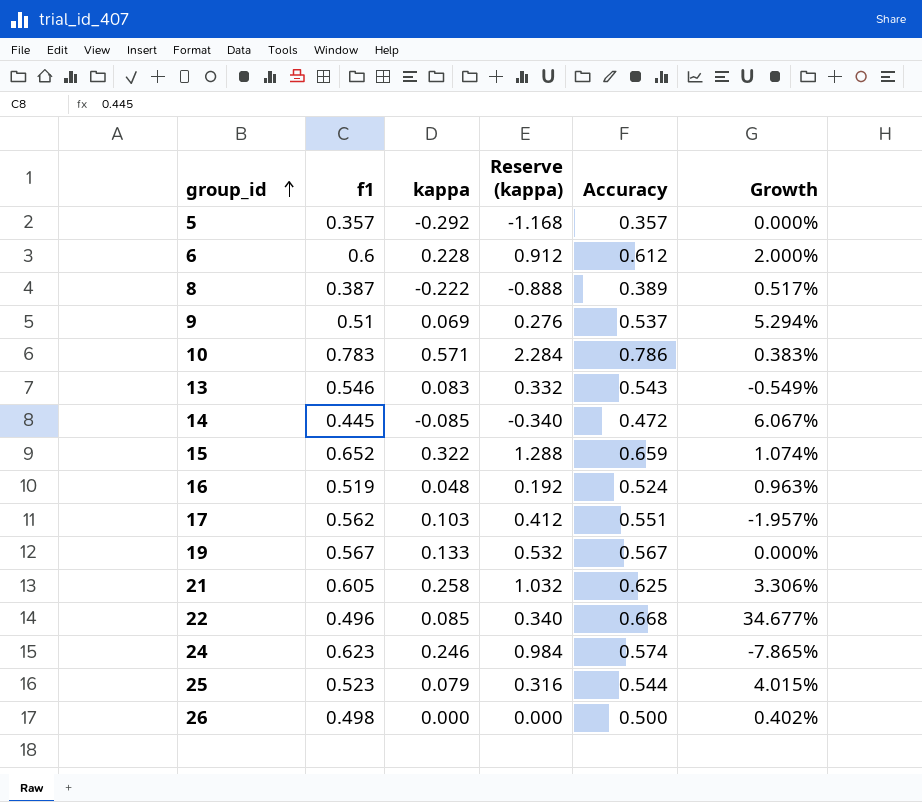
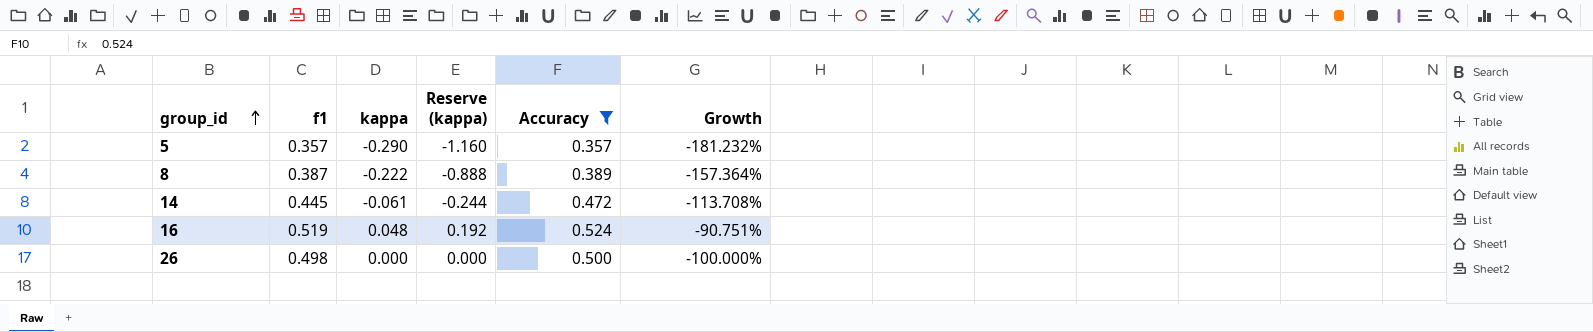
filter: none -> Accuracy <= 0.524
column Growth | formula: ([Accuracy] - [f1]) / [f1] -> ([kappa] - [f1]) / [f1]
5 | kappa: -0.292 -> -0.290
5 | Reserve (kappa): -1.168 -> -1.160
14 | kappa: -0.085 -> -0.061
14 | Reserve (kappa): -0.340 -> -0.244

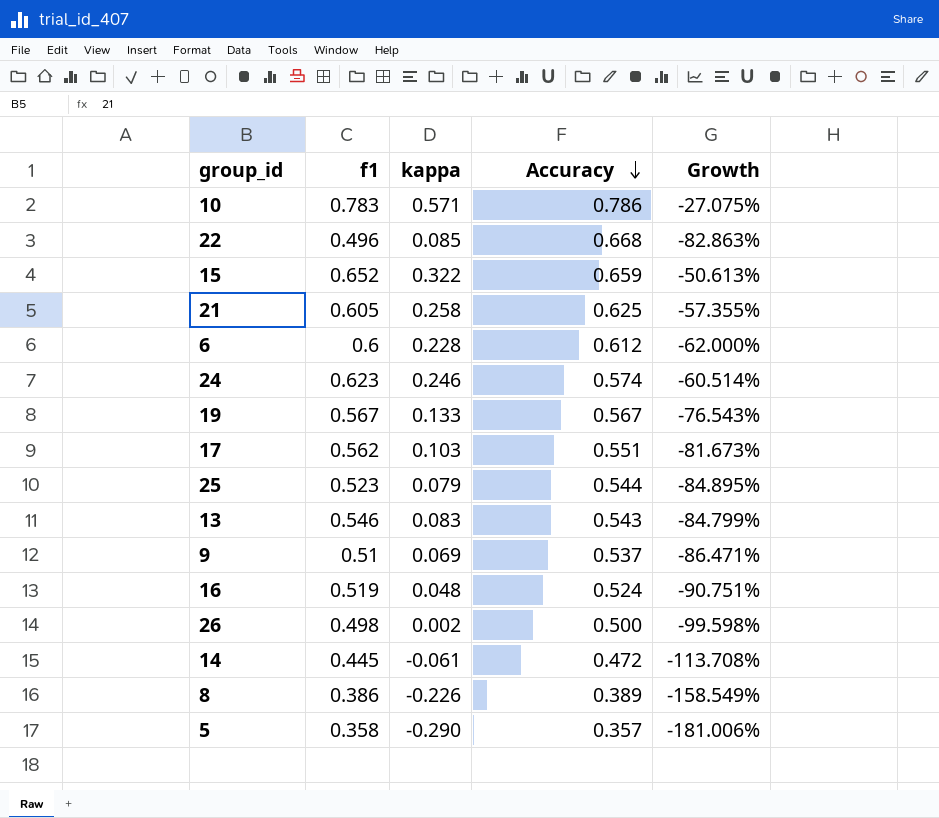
filter: Accuracy <= 0.524 -> none
row order: group_id ascending -> Accuracy descending
column Reserve (kappa) | formula: [kappa] * 4 -> none
26 | kappa: 0.000 -> 0.002
26 | Growth: -100.000% -> -99.598%
8 | f1: 0.387 -> 0.386
8 | kappa: -0.222 -> -0.226
8 | Growth: -157.364% -> -158.549%
5 | f1: 0.357 -> 0.358
5 | Growth: -181.232% -> -181.006%

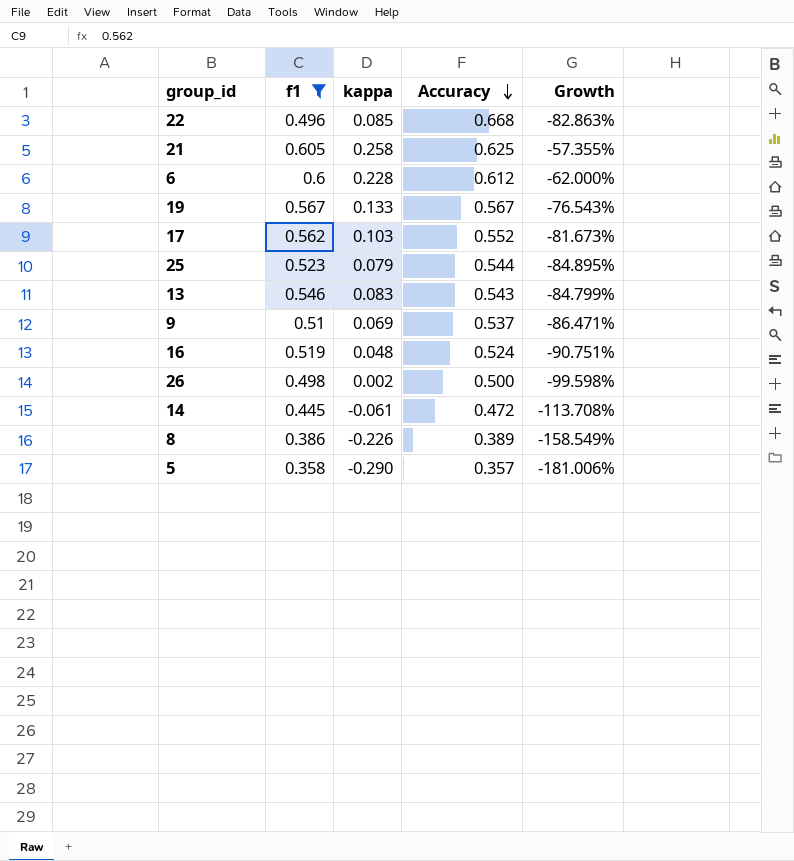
filter: none -> f1 <= 0.605
17 | Accuracy: 0.551 -> 0.552

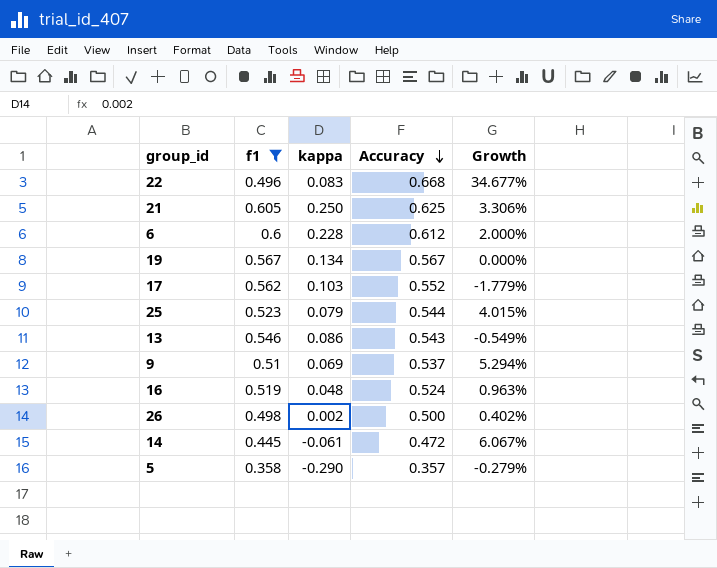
column Growth | formula: ([kappa] - [f1]) / [f1] -> ([Accuracy] - [f1]) / [f1]
row 8: 0.386 | -0.226 | 0.389 | -158.549% -> none
22 | kappa: 0.085 -> 0.083
21 | kappa: 0.258 -> 0.250
19 | kappa: 0.133 -> 0.134
13 | kappa: 0.083 -> 0.086

